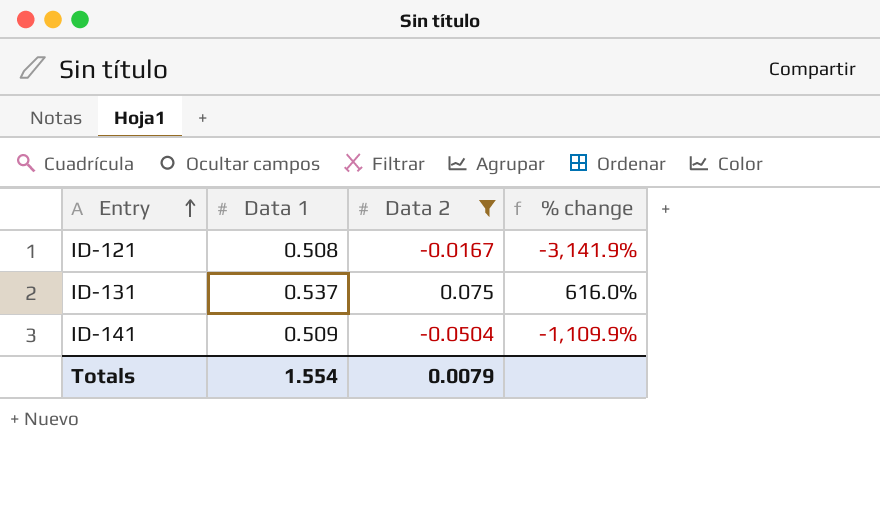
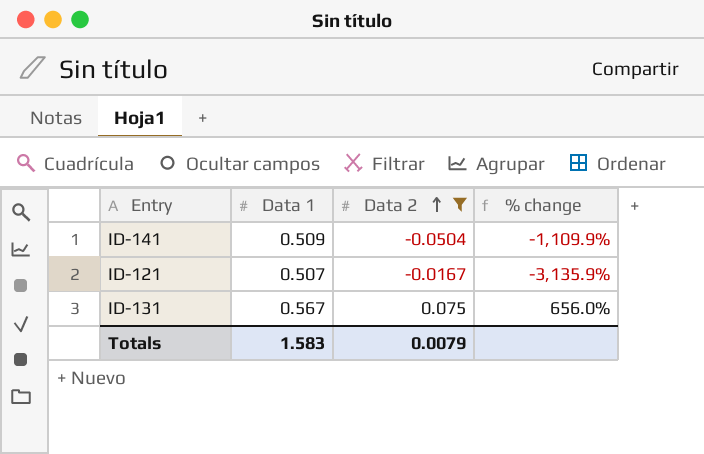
row order: Entry ascending -> Data 2 ascending
ID-121 | Data 1: 0.508 -> 0.507
ID-121 | % change: -3,141.9% -> -3,135.9%
ID-131 | Data 1: 0.537 -> 0.567
ID-131 | % change: 616.0% -> 656.0%
Totals | Data 1: 1.554 -> 1.583

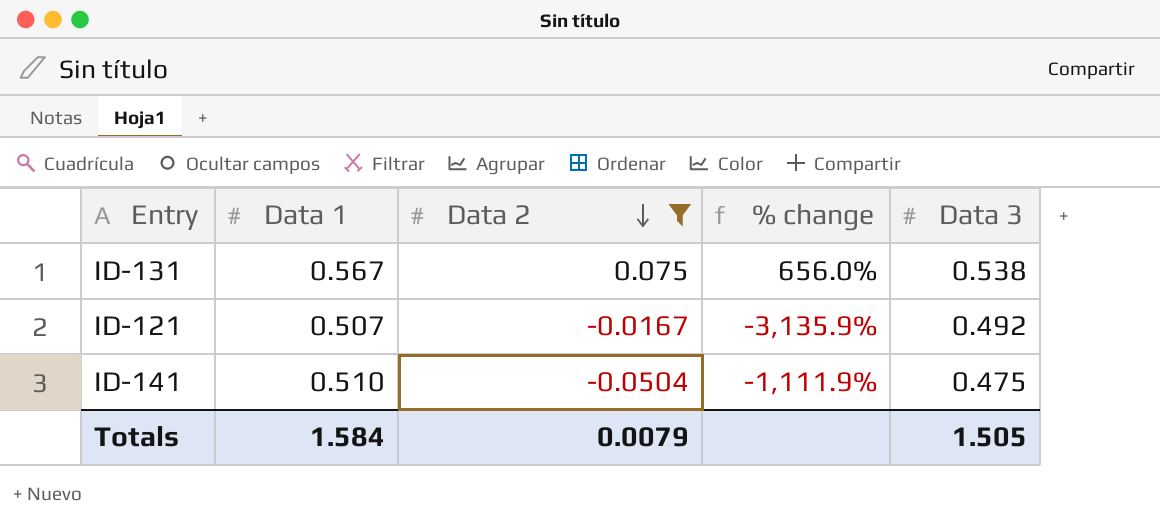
row order: Data 2 ascending -> Data 2 descending
column Data 3 | position: none -> 5
ID-141 | Data 1: 0.509 -> 0.510
ID-141 | % change: -1,109.9% -> -1,111.9%
Totals | Data 1: 1.583 -> 1.584

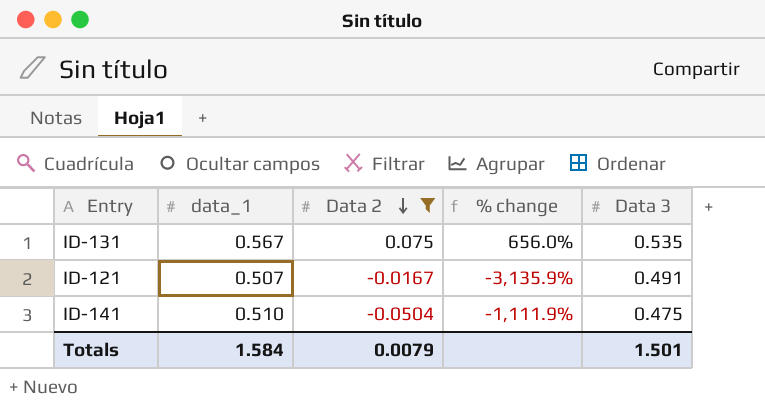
column name: Data 1 -> data_1
ID-131 | Data 3: 0.538 -> 0.535
ID-121 | Data 3: 0.492 -> 0.491
Totals | Data 3: 1.505 -> 1.501

